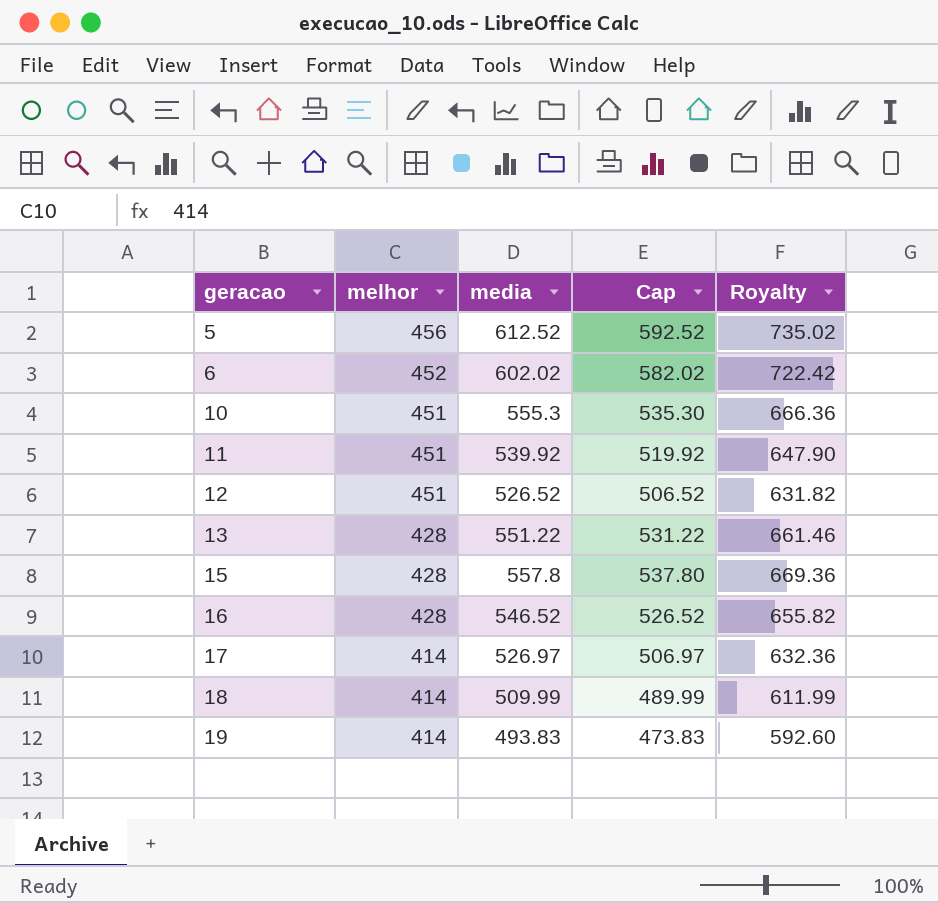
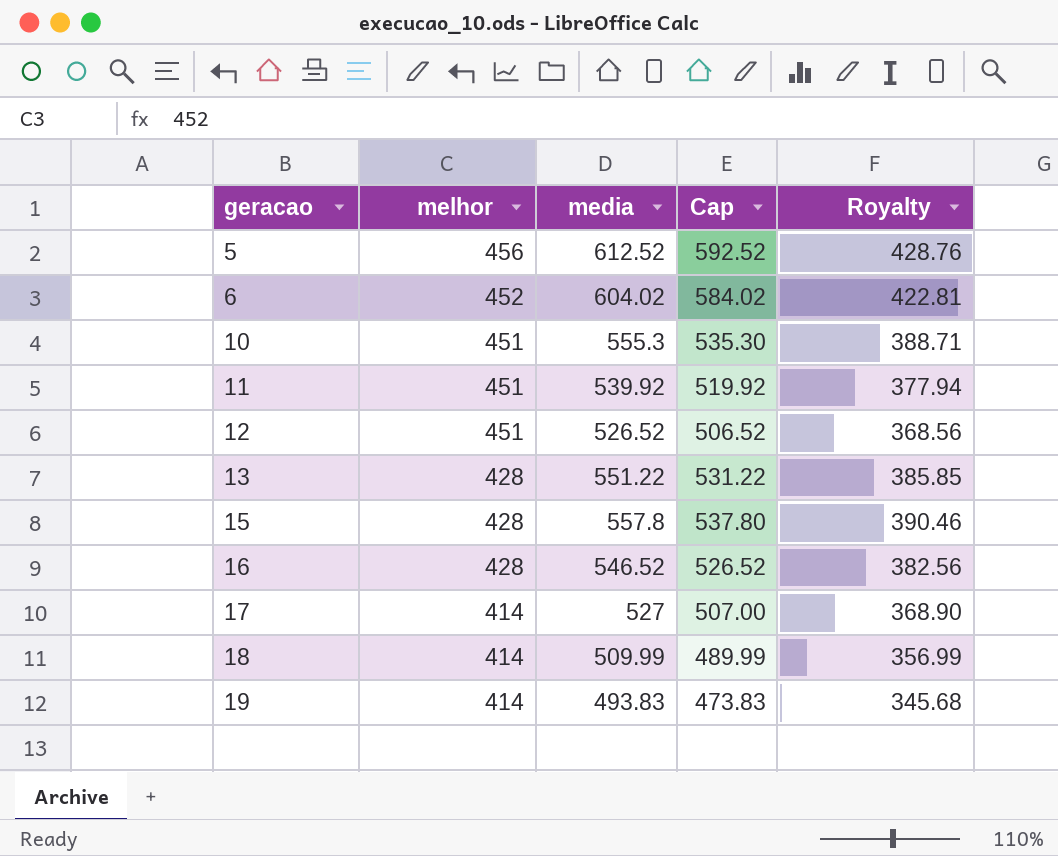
column Royalty | formula: [media] * 1.2 -> [media] * 0.7
6 | media: 602.02 -> 604.02
6 | Cap: 582.02 -> 584.02
17 | media: 526.97 -> 527
17 | Cap: 506.97 -> 507.00

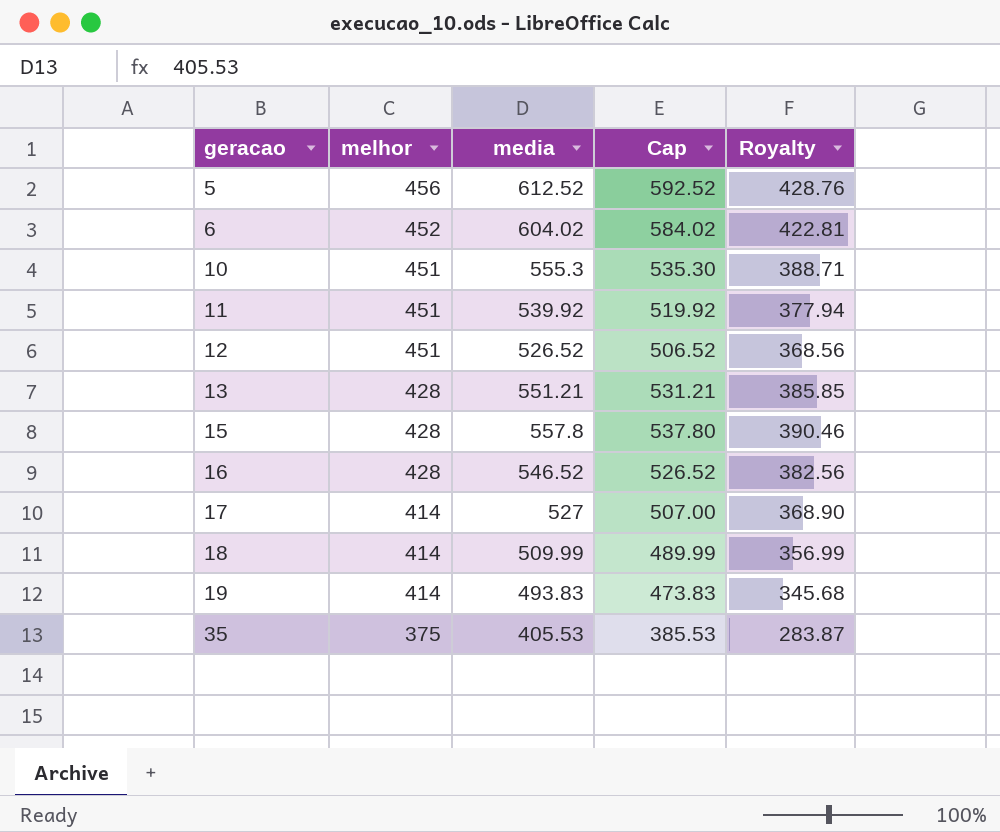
13 | media: 551.22 -> 551.21
13 | Cap: 531.22 -> 531.21
row 35: none -> 375 | 405.53 | 385.53 | 283.87

